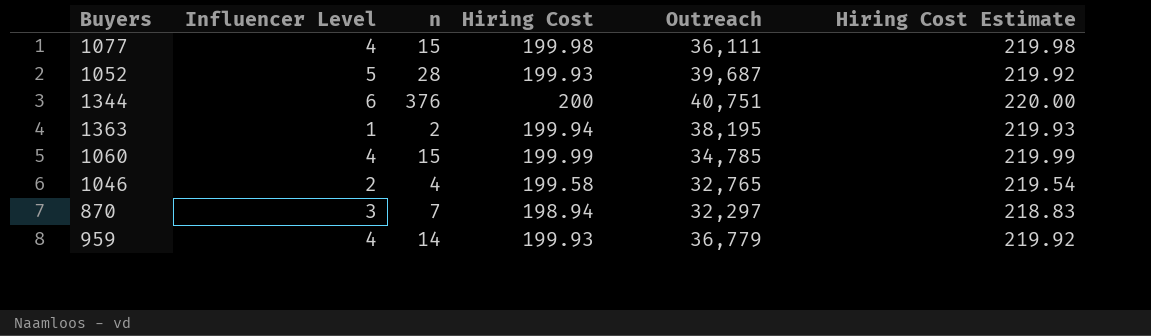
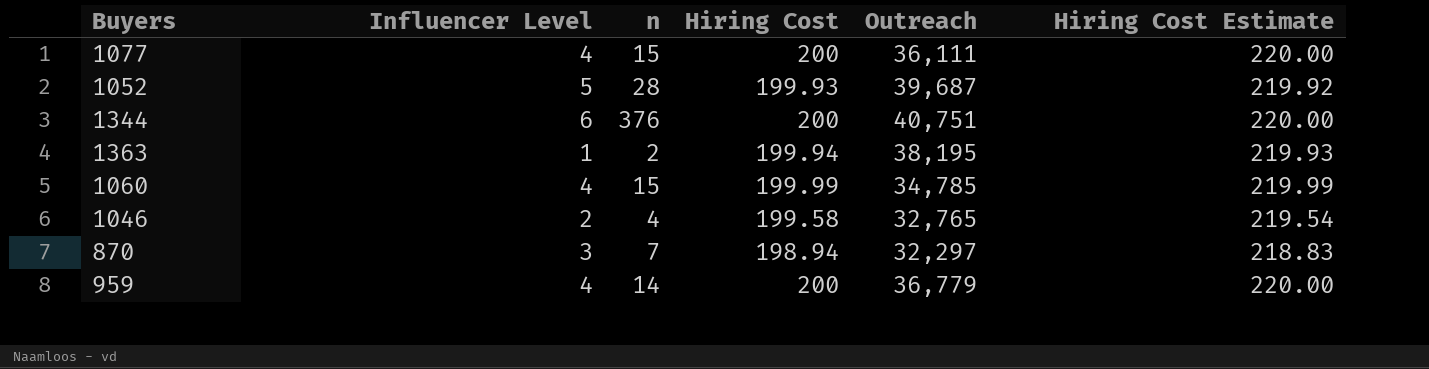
1077 | Hiring Cost: 199.98 -> 200
1077 | Hiring Cost Estimate: 219.98 -> 220.00
959 | Hiring Cost: 199.93 -> 200
959 | Hiring Cost Estimate: 219.92 -> 220.00

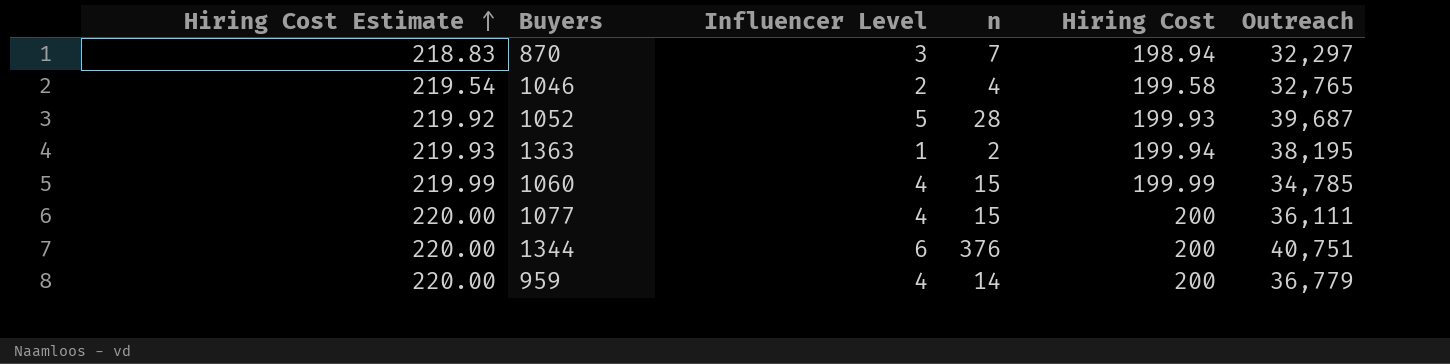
row order: none -> Hiring Cost Estimate ascending
column Hiring Cost Estimate | position: 6 -> 1

